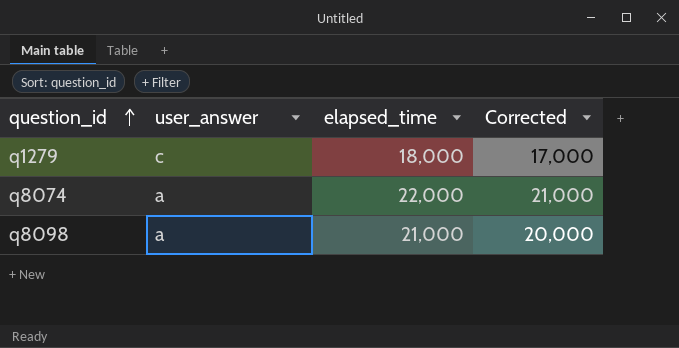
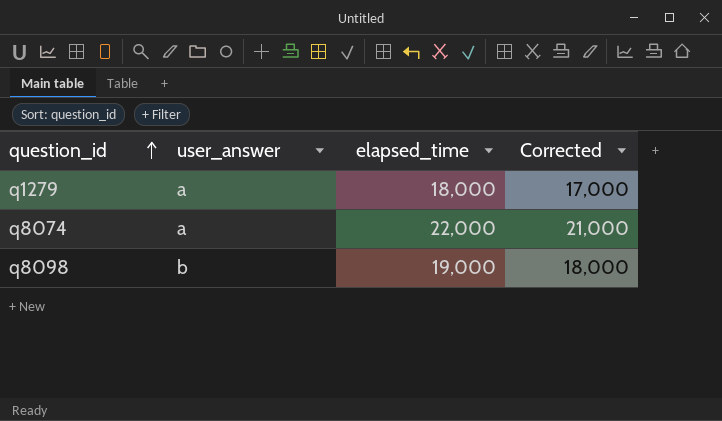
q1279 | user_answer: c -> a
q8098 | user_answer: a -> b
q8098 | elapsed_time: 21,000 -> 19,000
q8098 | Corrected: 20,000 -> 18,000

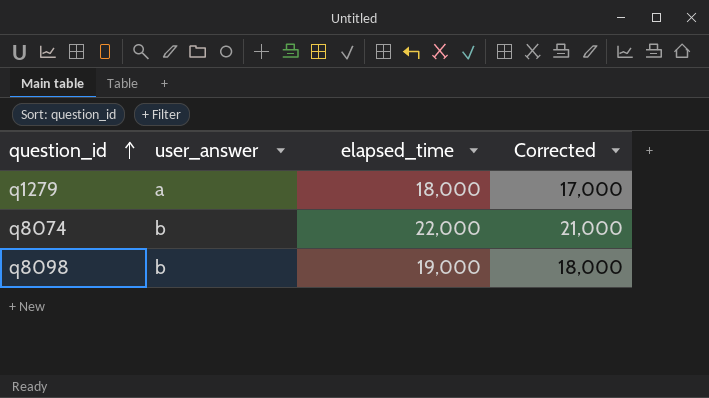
q8074 | user_answer: a -> b

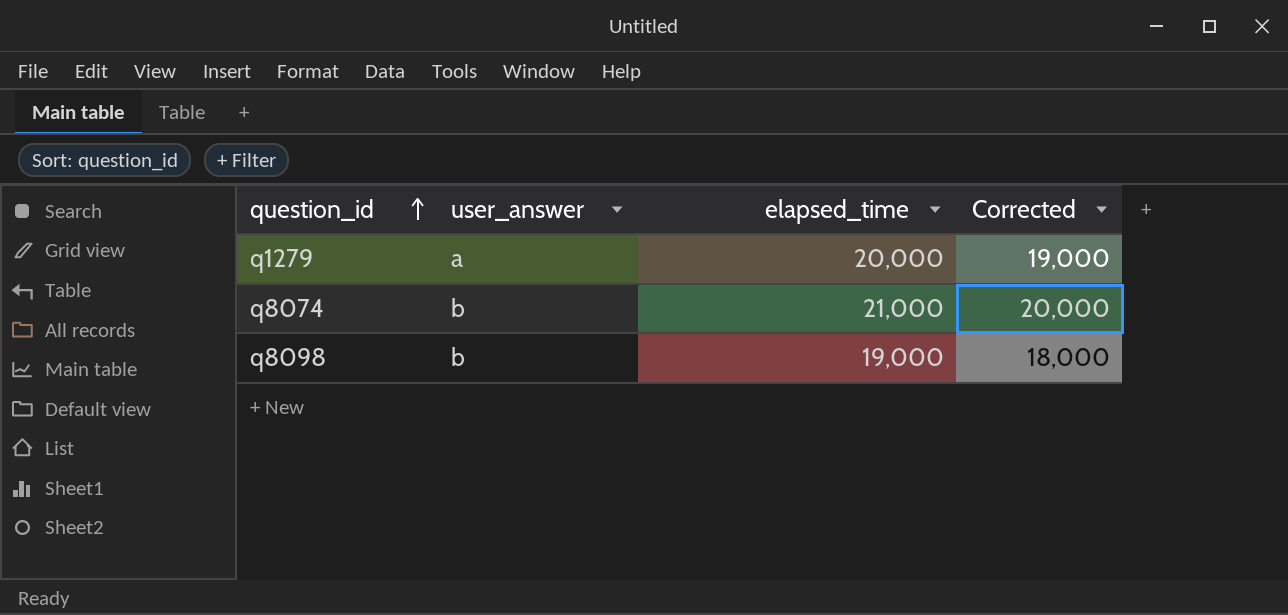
q1279 | elapsed_time: 18,000 -> 20,000
q1279 | Corrected: 17,000 -> 19,000
q8074 | elapsed_time: 22,000 -> 21,000
q8074 | Corrected: 21,000 -> 20,000

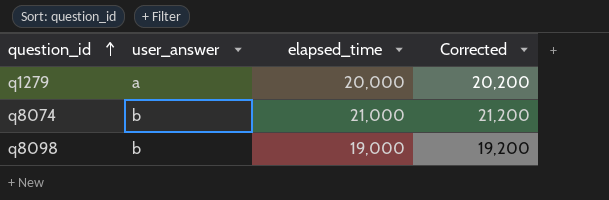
column Corrected | formula: [elapsed_time] - 1000 -> [elapsed_time] + 200

